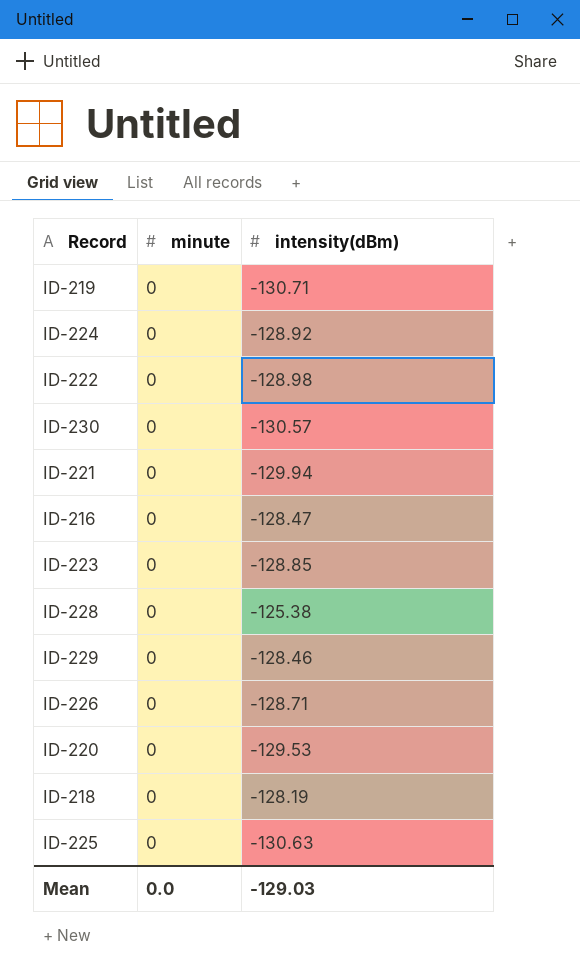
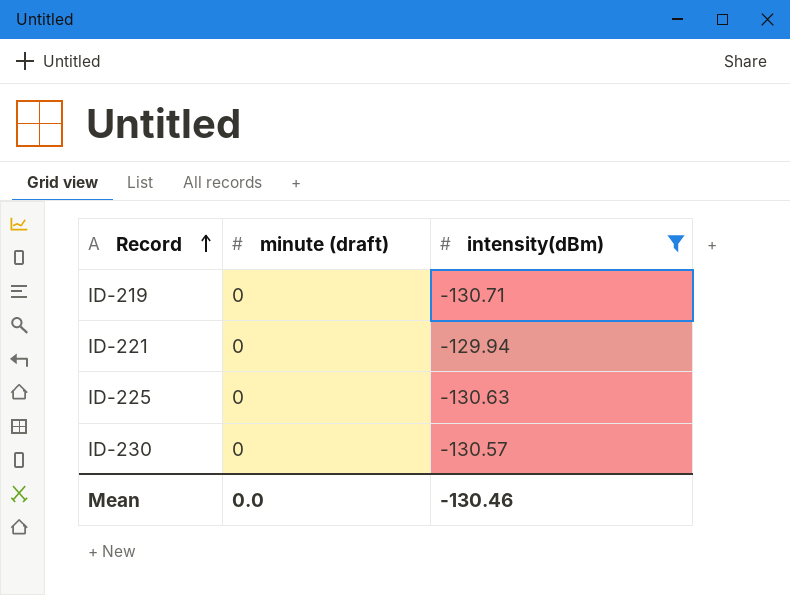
filter: none -> intensity(dBm) <= -129.94
row order: none -> Record ascending
column name: minute -> minute (draft)
Mean | intensity(dBm): -129.03 -> -130.46

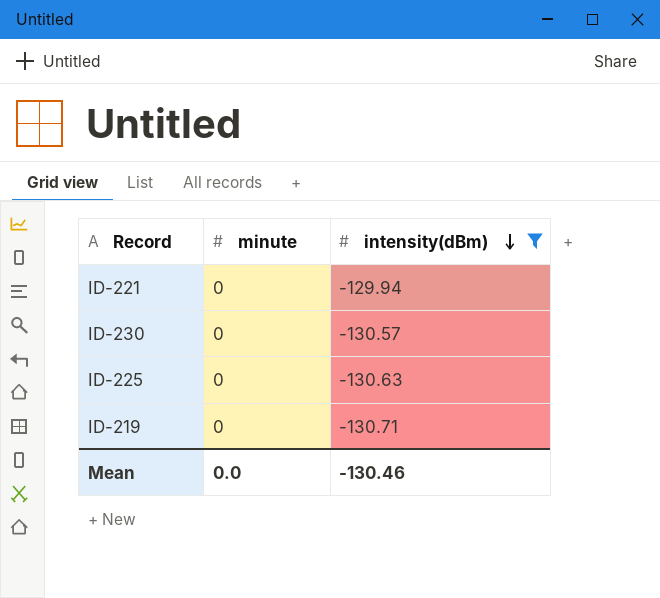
row order: Record ascending -> intensity(dBm) descending
column name: minute (draft) -> minute

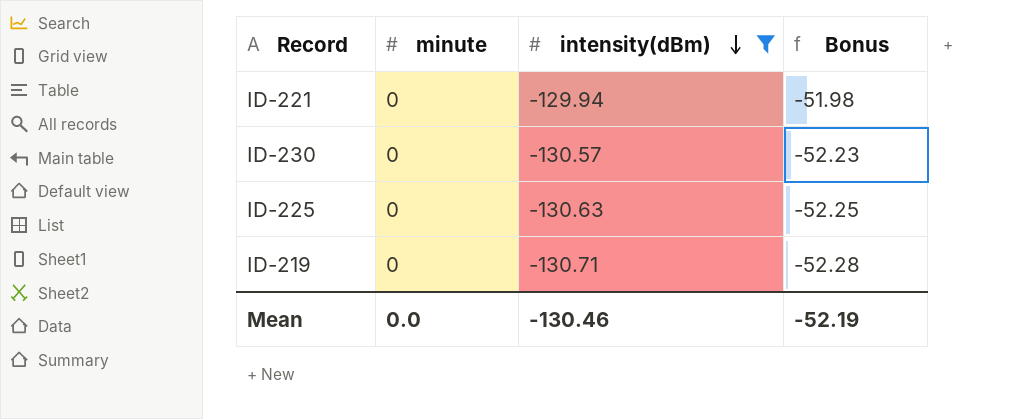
column Bonus | formula: none -> [intensity(dBm)] * 0.4

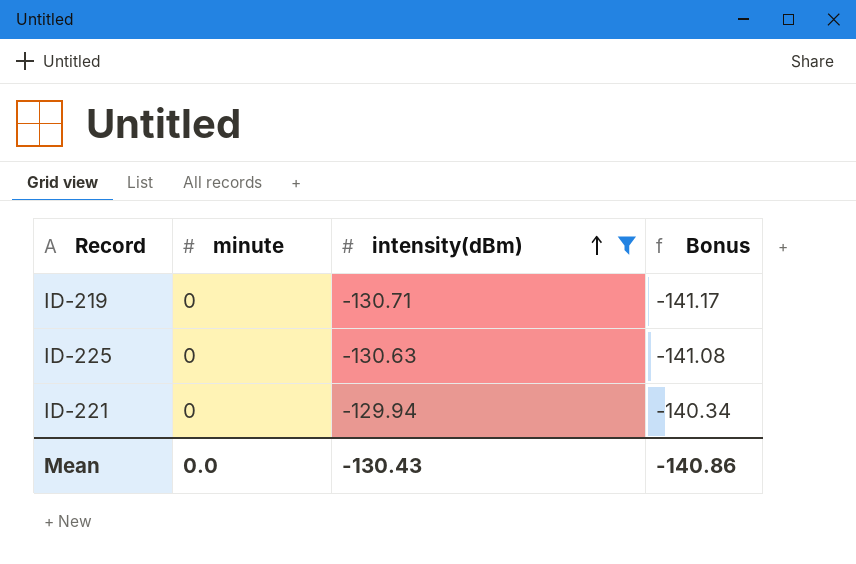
row order: intensity(dBm) descending -> intensity(dBm) ascending
column Bonus | formula: [intensity(dBm)] * 0.4 -> [intensity(dBm)] * 1.08
row ID-230: 0 | -130.57 | -52.23 -> none
Mean | intensity(dBm): -130.46 -> -130.43
Mean | Bonus: -52.19 -> -140.86

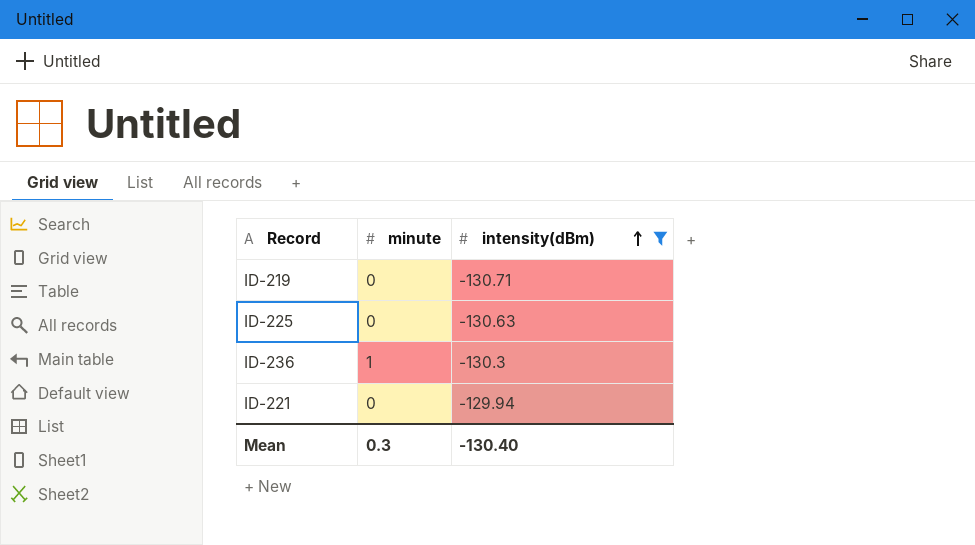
column Bonus | formula: [intensity(dBm)] * 1.08 -> none
row ID-236: none -> 1 | -130.3
Mean | minute: 0.0 -> 0.3
Mean | intensity(dBm): -130.43 -> -130.40

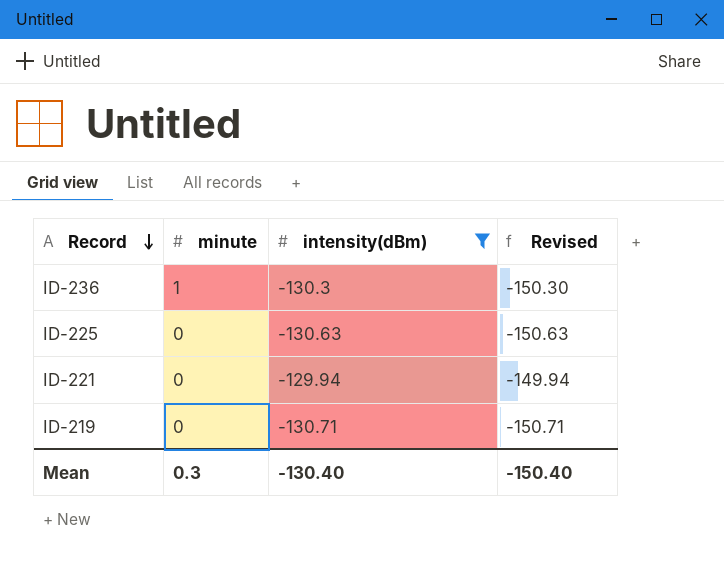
row order: intensity(dBm) ascending -> Record descending
column Revised | formula: none -> [intensity(dBm)] - 20

